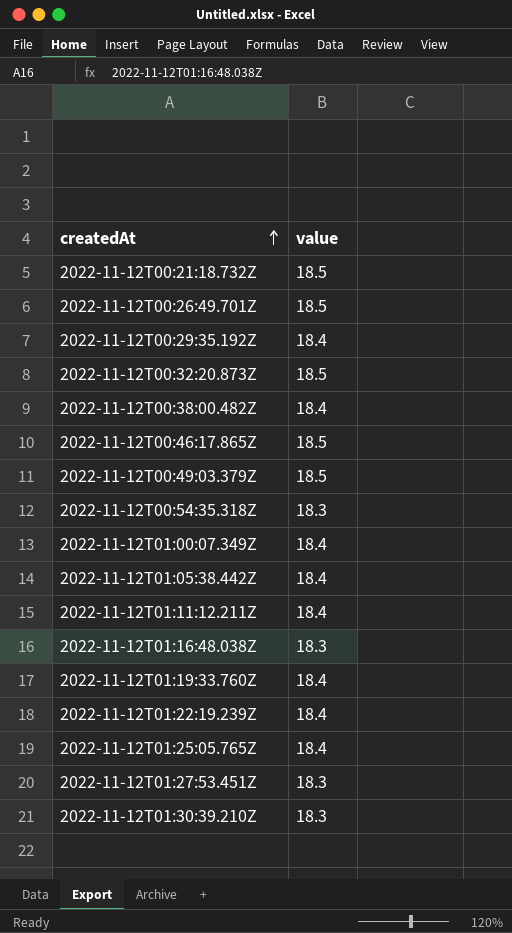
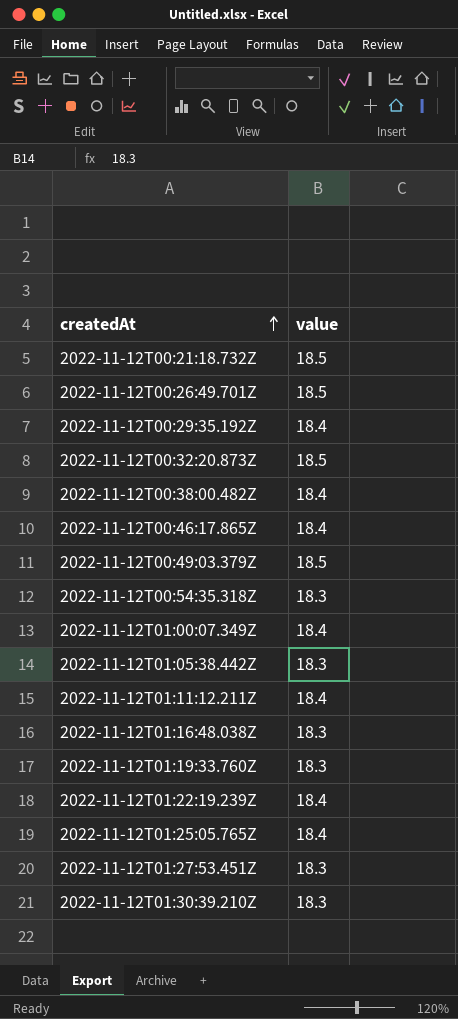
2022-11-12T00:46:17.865Z | value: 18.5 -> 18.4
2022-11-12T01:05:38.442Z | value: 18.4 -> 18.3
2022-11-12T01:19:33.760Z | value: 18.4 -> 18.3

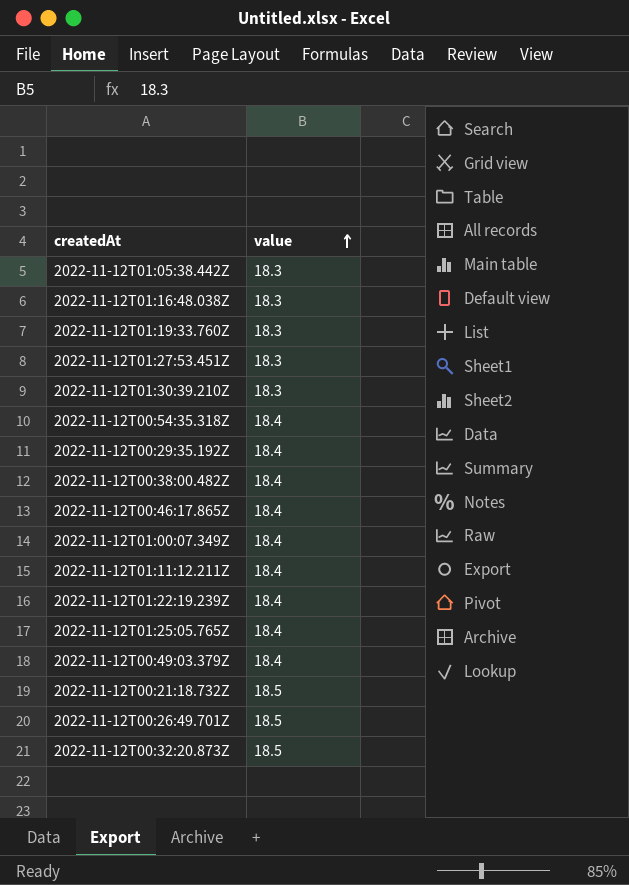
row order: createdAt ascending -> value ascending
2022-11-12T00:54:35.318Z | value: 18.3 -> 18.4
2022-11-12T00:49:03.379Z | value: 18.5 -> 18.4

